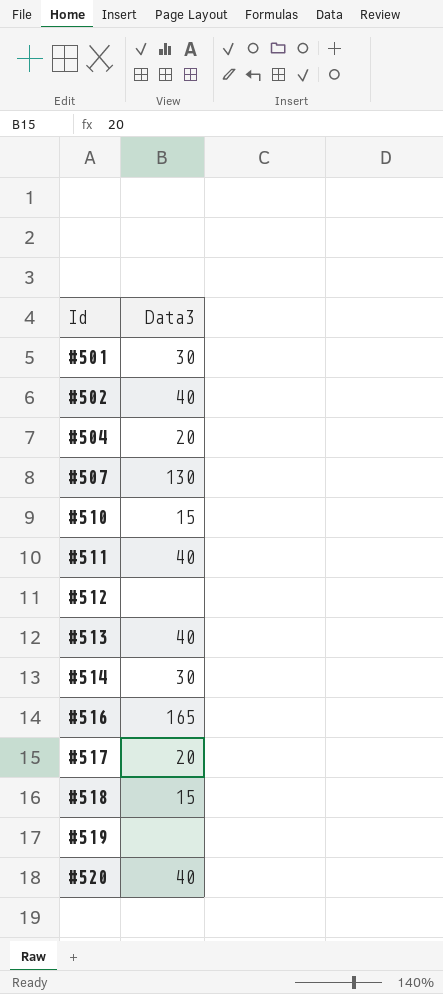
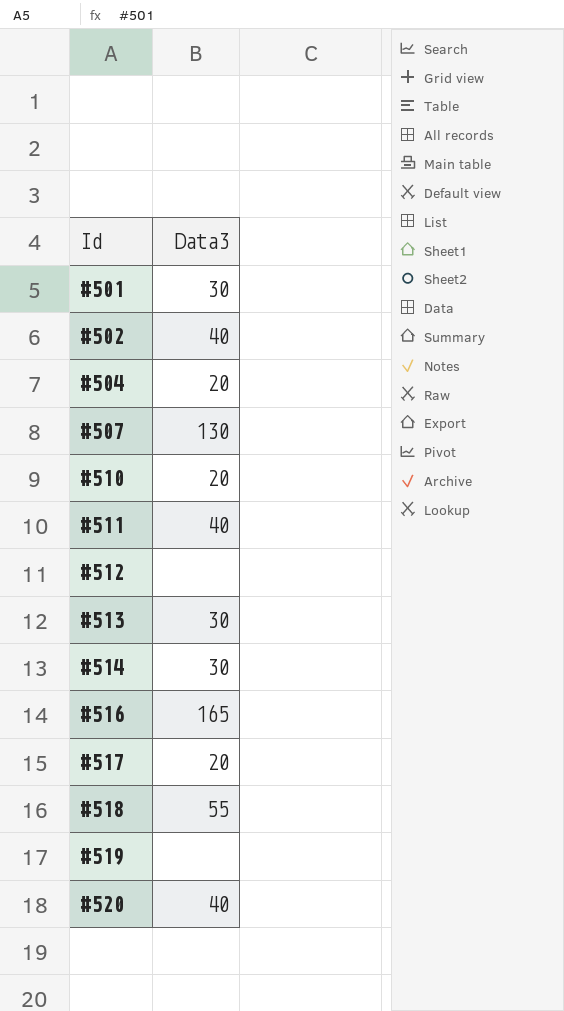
#510 | Data3: 15 -> 20
#513 | Data3: 40 -> 30
#518 | Data3: 15 -> 55

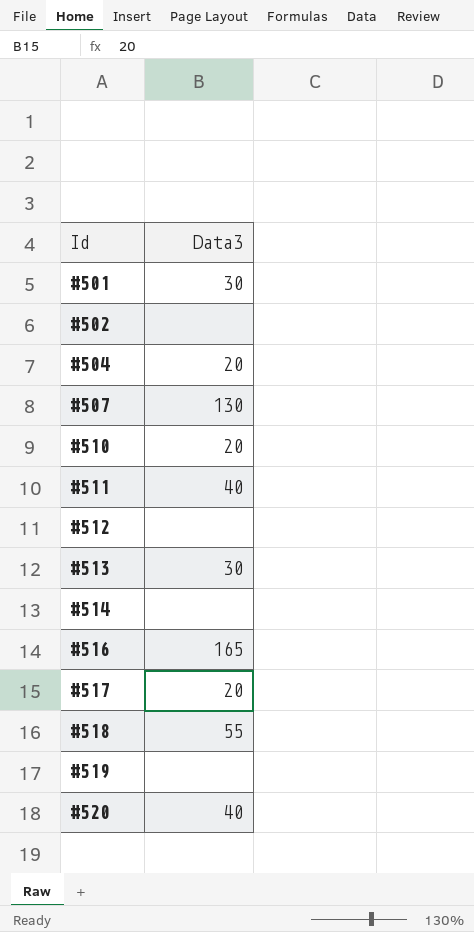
#502 | Data3: 40 -> none
#514 | Data3: 30 -> none

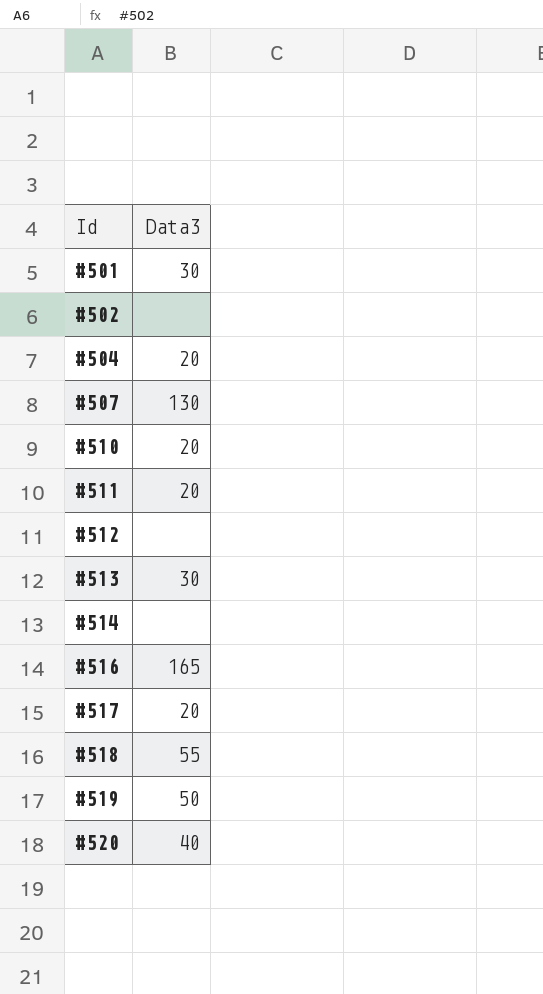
#511 | Data3: 40 -> 20
#519 | Data3: none -> 50

